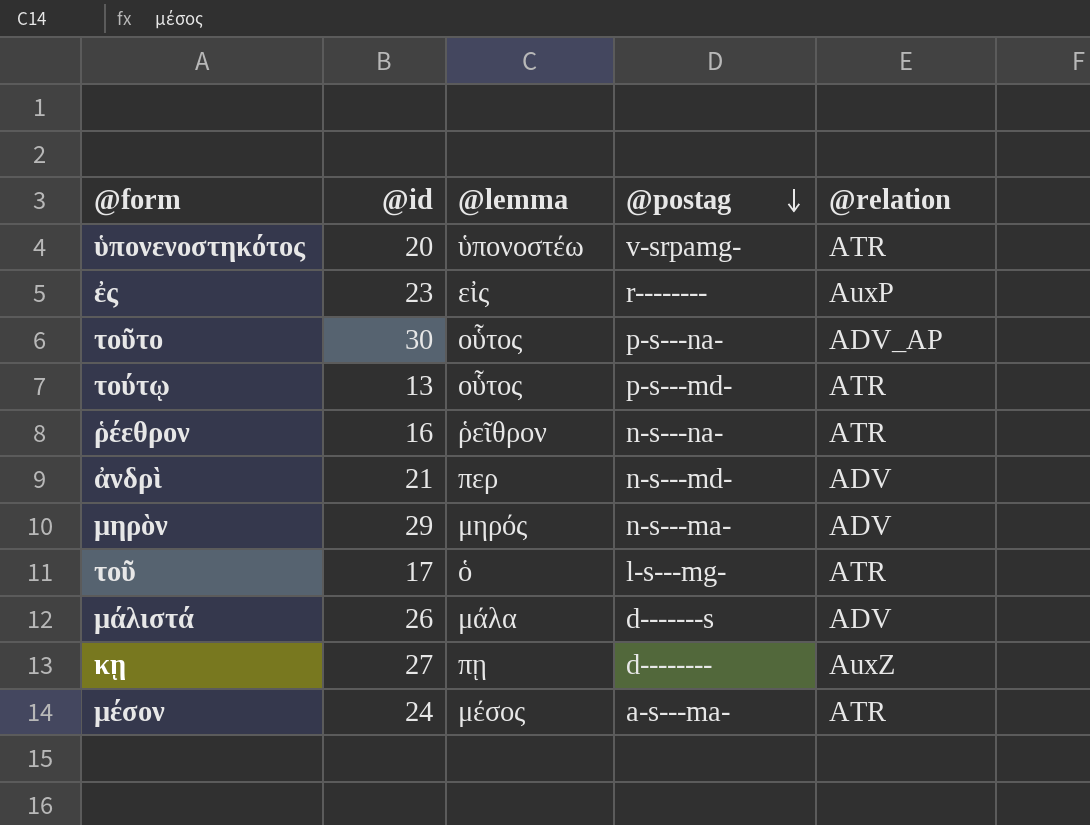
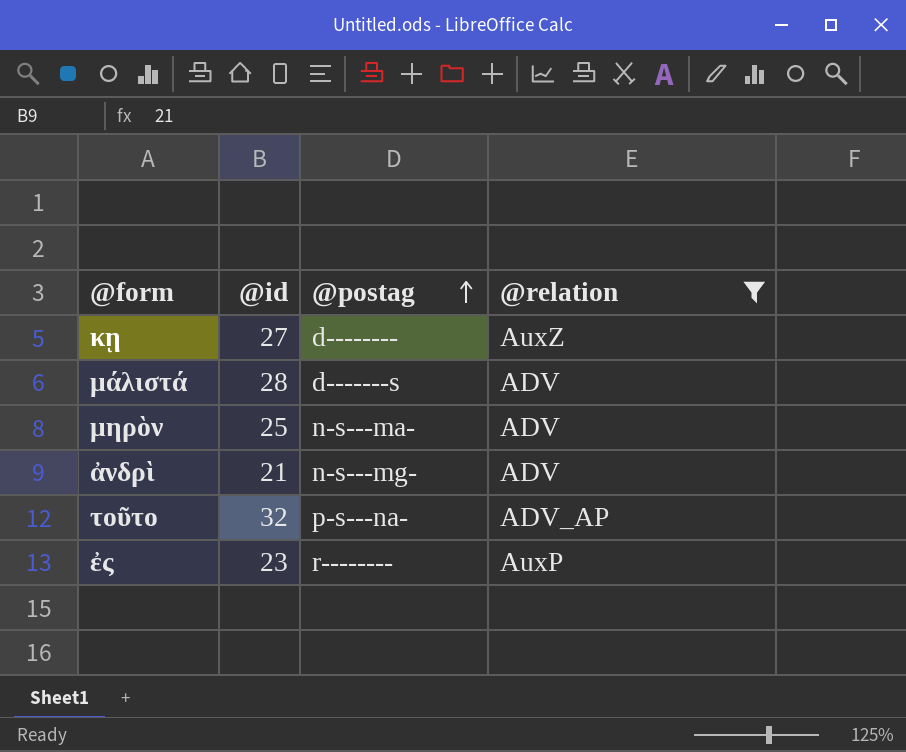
filter: none -> @relation != ATR
row order: @postag descending -> @postag ascending
column @lemma | position: 3 -> none
μάλιστά | @id: 26 -> 28
μηρὸν | @id: 29 -> 25
ἀνδρὶ | @postag: n-s---md- -> n-s---mg-
τοῦτο | @id: 30 -> 32

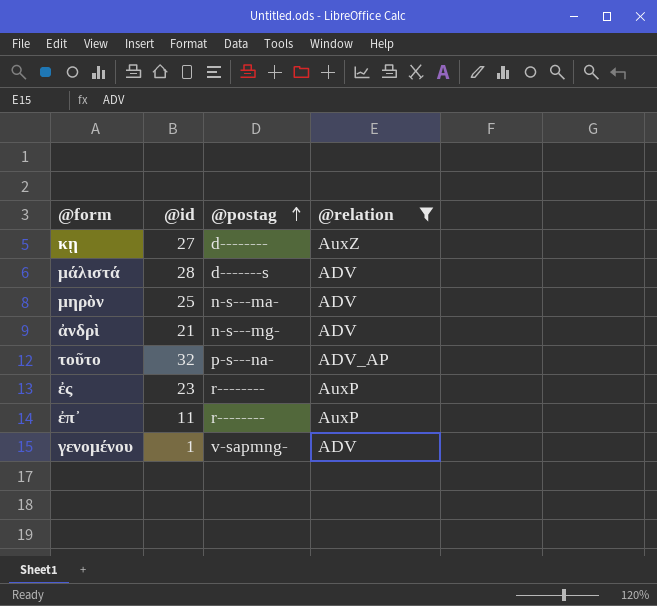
row ἐπ᾽: none -> 11 | r-------- | AuxP
row γενομένου: none -> 1 | v-sapmng- | ADV

